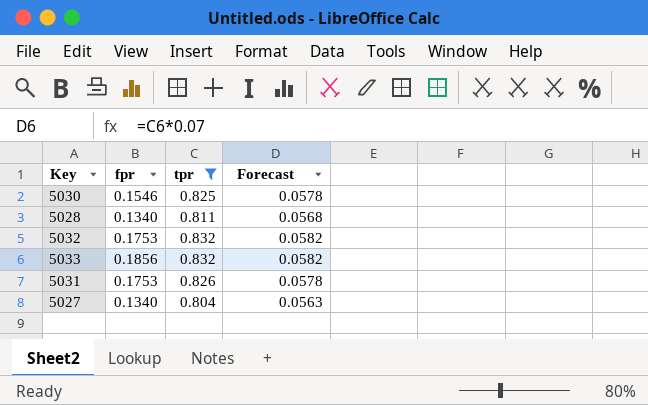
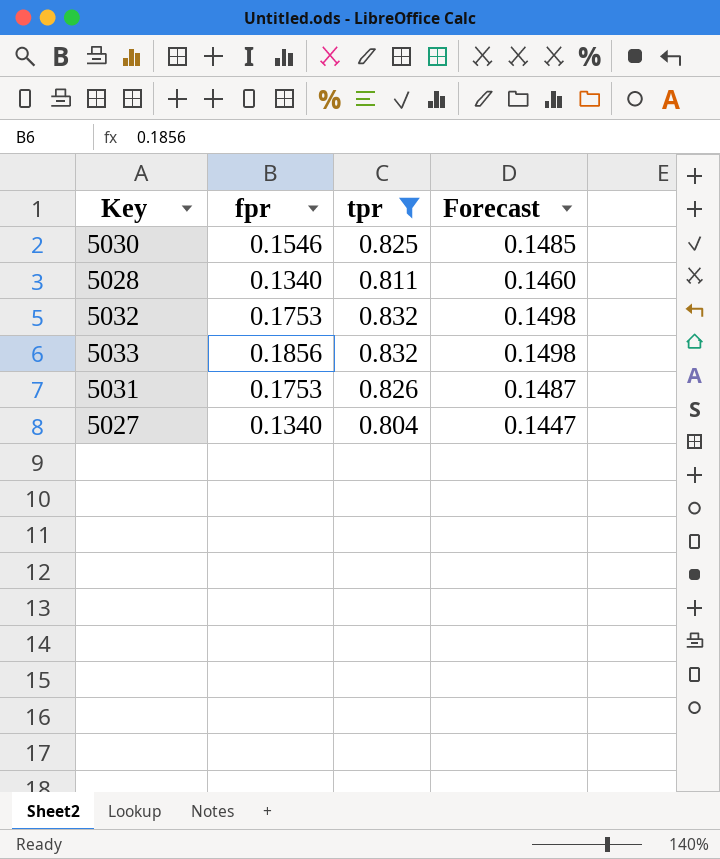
column Forecast | formula: [tpr] * 0.07 -> [tpr] * 0.18

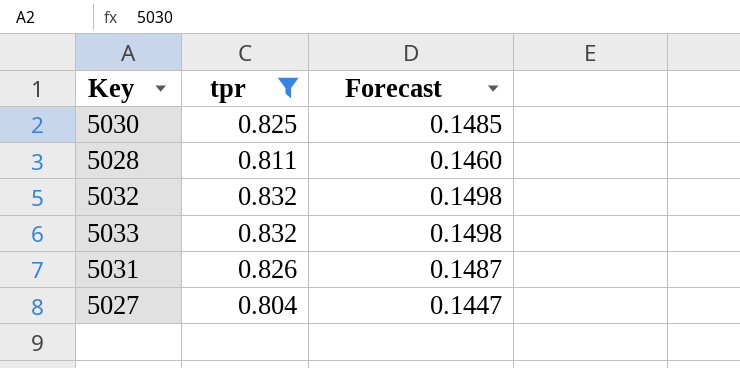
column fpr | position: 2 -> none

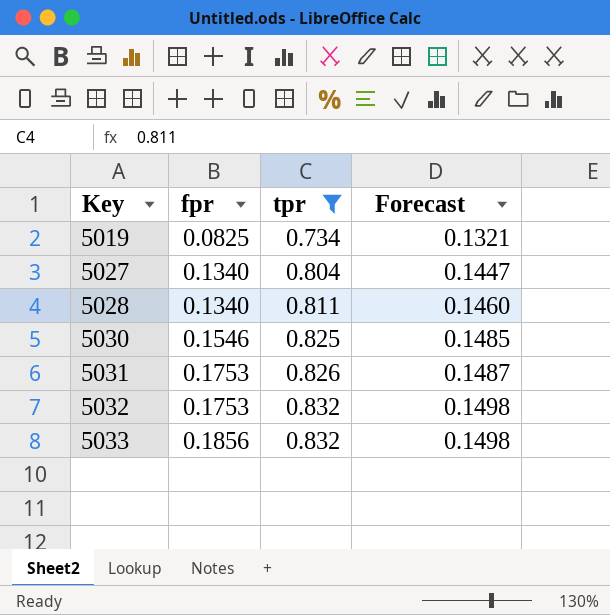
row order: none -> Key ascending
column fpr | position: none -> 2
row 5019: none -> 0.0825 | 0.734 | 0.1321

